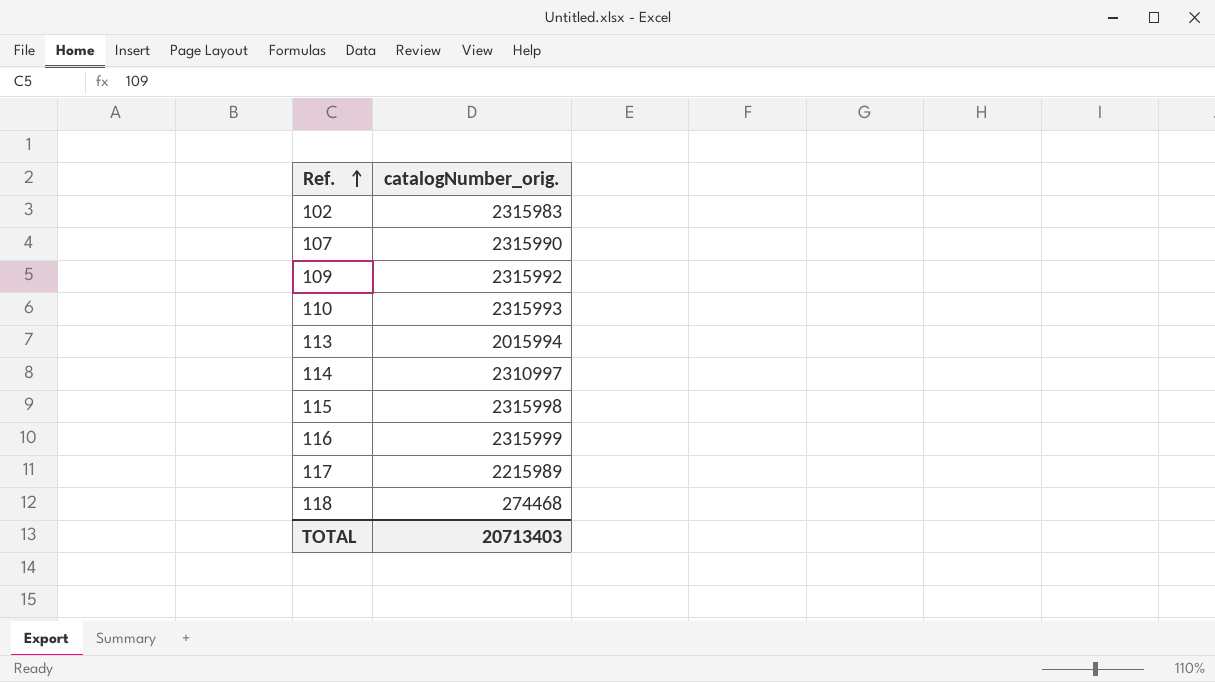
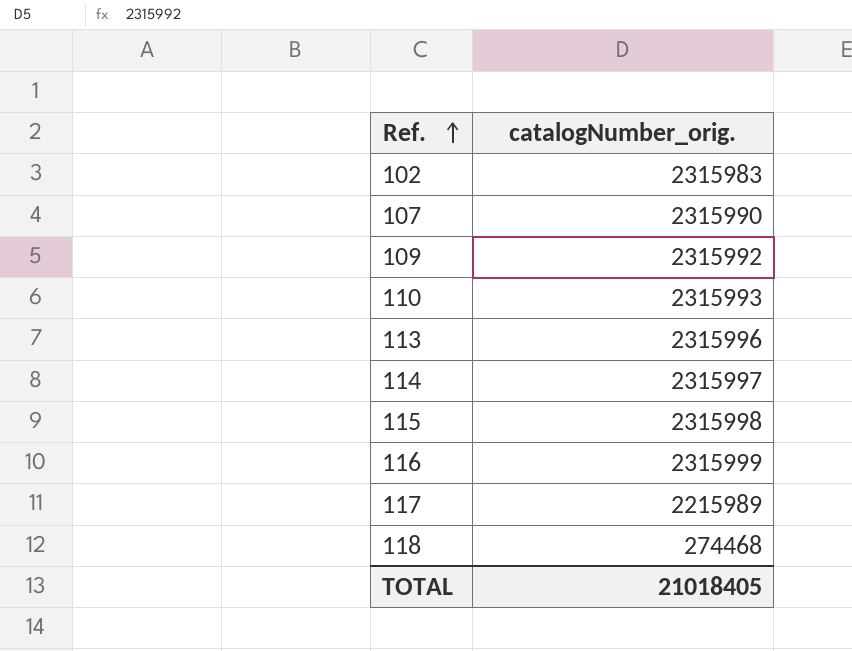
113 | catalogNumber_orig.: 2015994 -> 2315996
114 | catalogNumber_orig.: 2310997 -> 2315997
TOTAL | catalogNumber_orig.: 20713403 -> 21018405

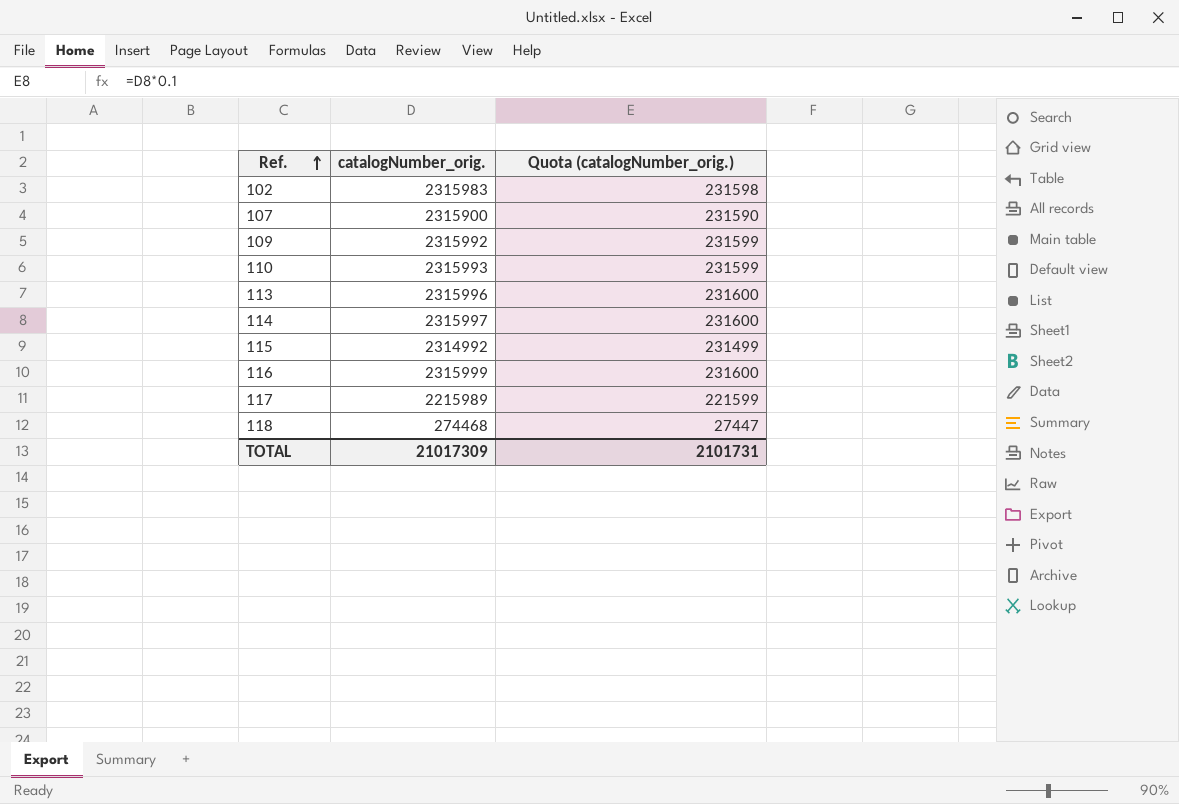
column Quota (catalogNumber_orig.) | formula: none -> [catalogNumber_orig.] * 0.1
107 | catalogNumber_orig.: 2315990 -> 2315900
115 | catalogNumber_orig.: 2315998 -> 2314992
TOTAL | catalogNumber_orig.: 21018405 -> 21017309

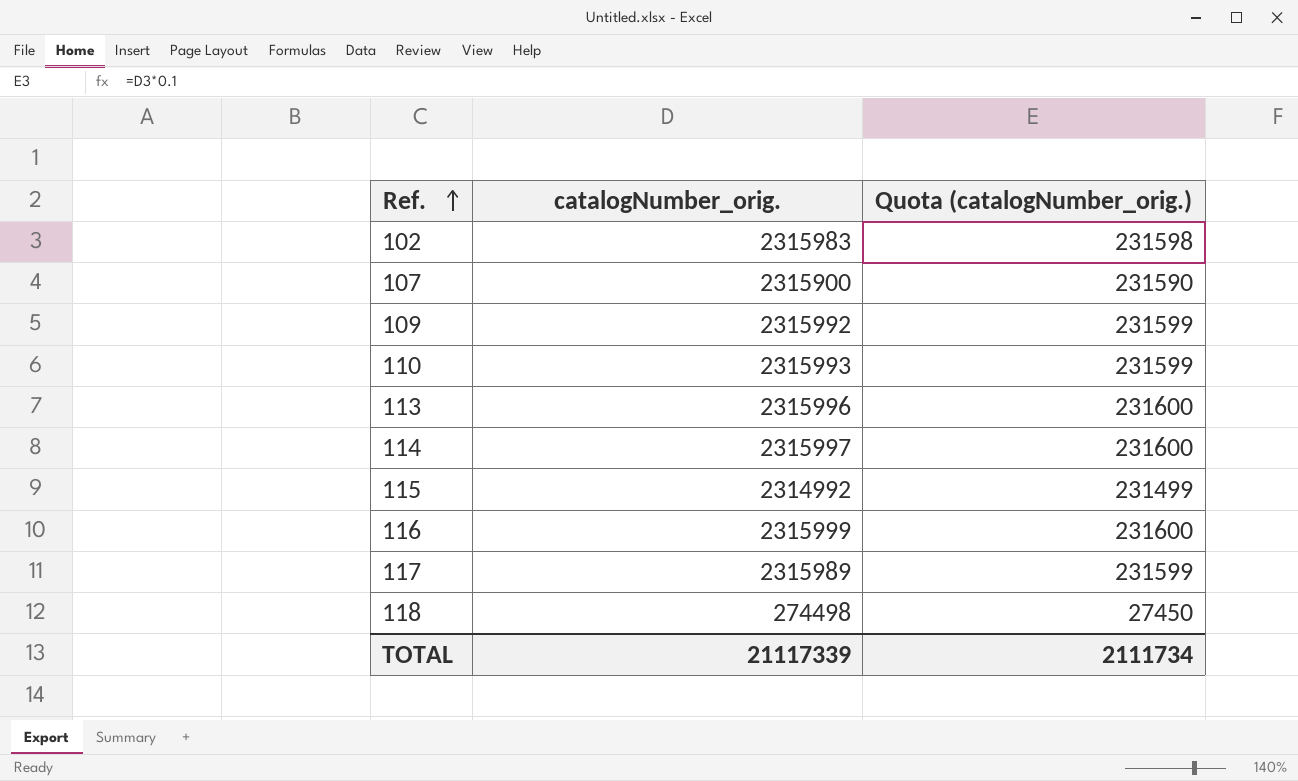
117 | catalogNumber_orig.: 2215989 -> 2315989
117 | Quota (catalogNumber_orig.): 221599 -> 231599
118 | catalogNumber_orig.: 274468 -> 274498
118 | Quota (catalogNumber_orig.): 27447 -> 27450
TOTAL | catalogNumber_orig.: 21017309 -> 21117339
TOTAL | Quota (catalogNumber_orig.): 2101731 -> 2111734

